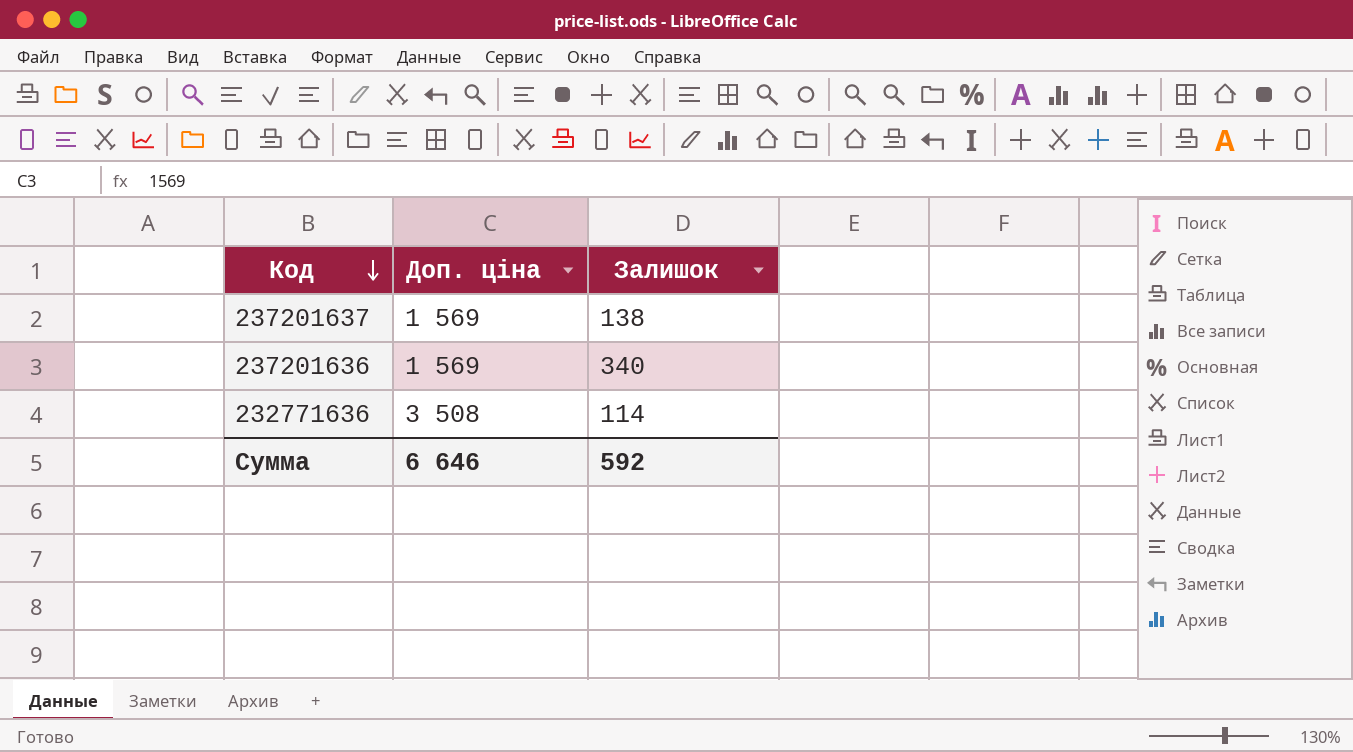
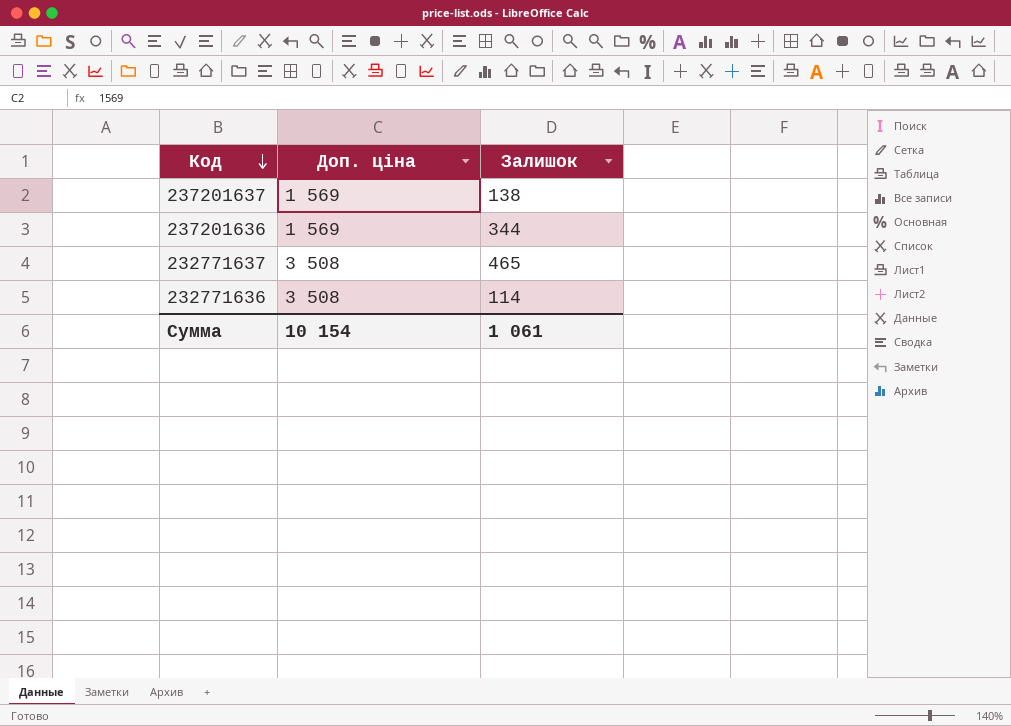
237201636 | Залишок: 340 -> 344
row 232771637: none -> 3 508 | 465
Сумма | Доп. ціна: 6 646 -> 10 154
Сумма | Залишок: 592 -> 1 061

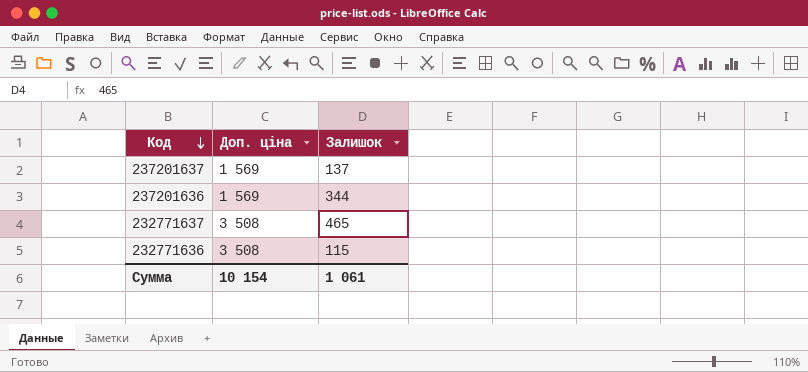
237201637 | Залишок: 138 -> 137
232771636 | Залишок: 114 -> 115

